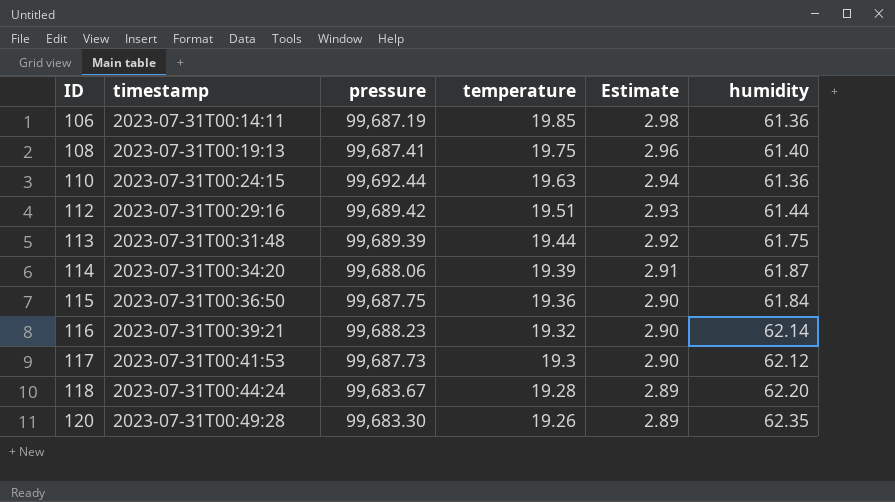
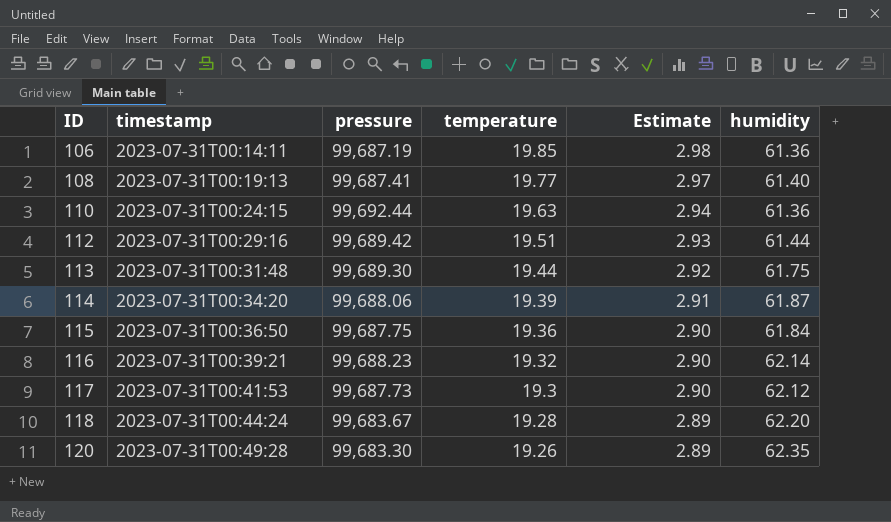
108 | temperature: 19.75 -> 19.77
108 | Estimate: 2.96 -> 2.97
113 | pressure: 99,689.39 -> 99,689.30

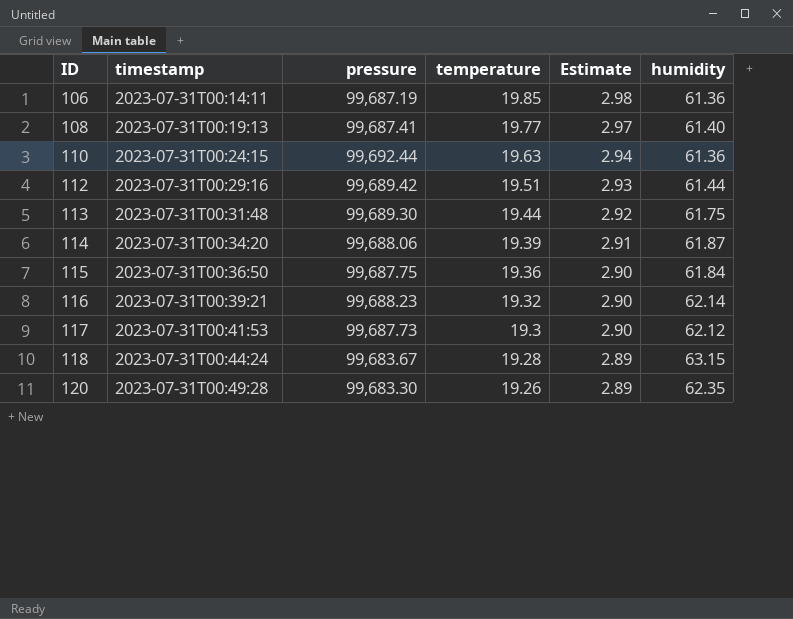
118 | humidity: 62.20 -> 63.15

